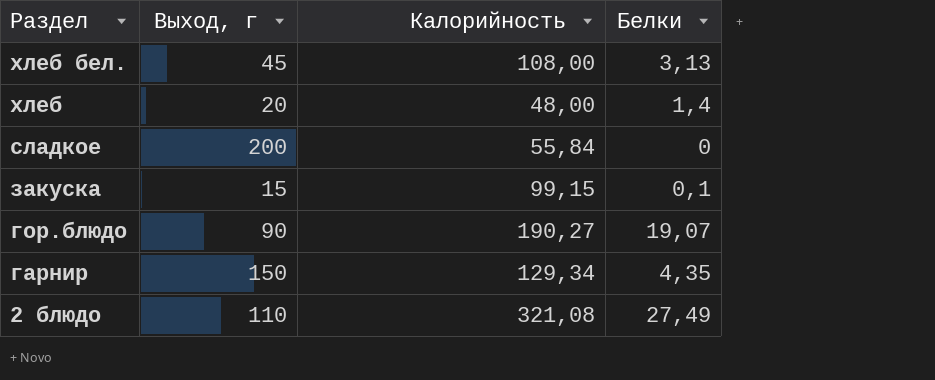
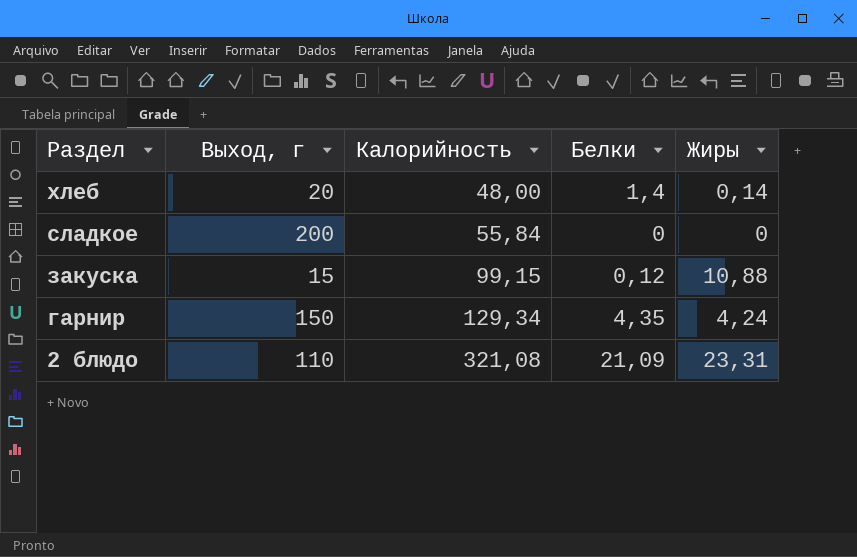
column Жиры | position: none -> 5
row хлеб бел.: 45 | 108,00 | 3,13 -> none
row гор.блюдо: 90 | 190,27 | 19,07 -> none
закуска | Белки: 0,1 -> 0,12
2 блюдо | Белки: 27,49 -> 21,09

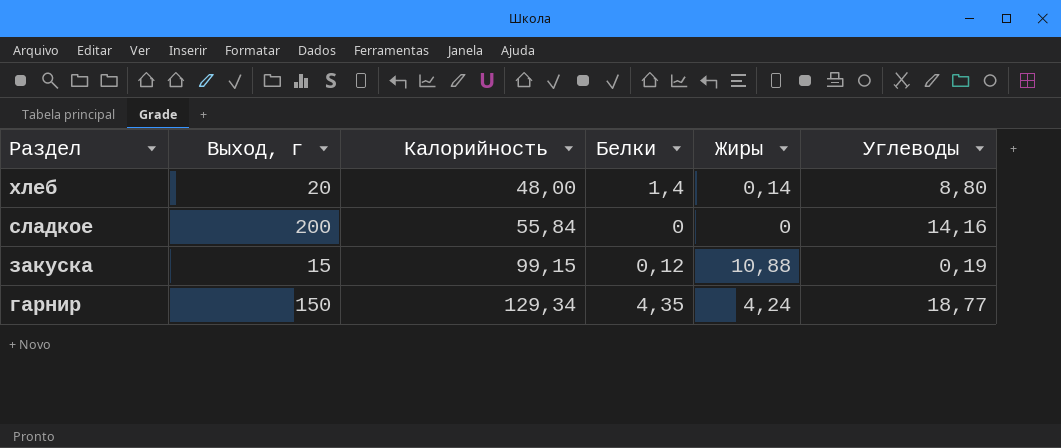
column Углеводы | position: none -> 6
row 2 блюдо: 110 | 321,08 | 21,09 | 23,31 -> none

